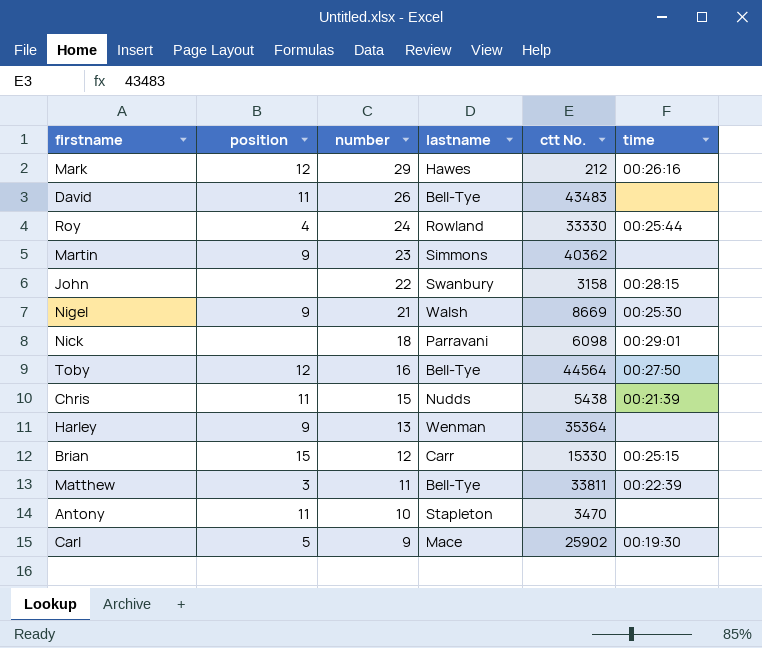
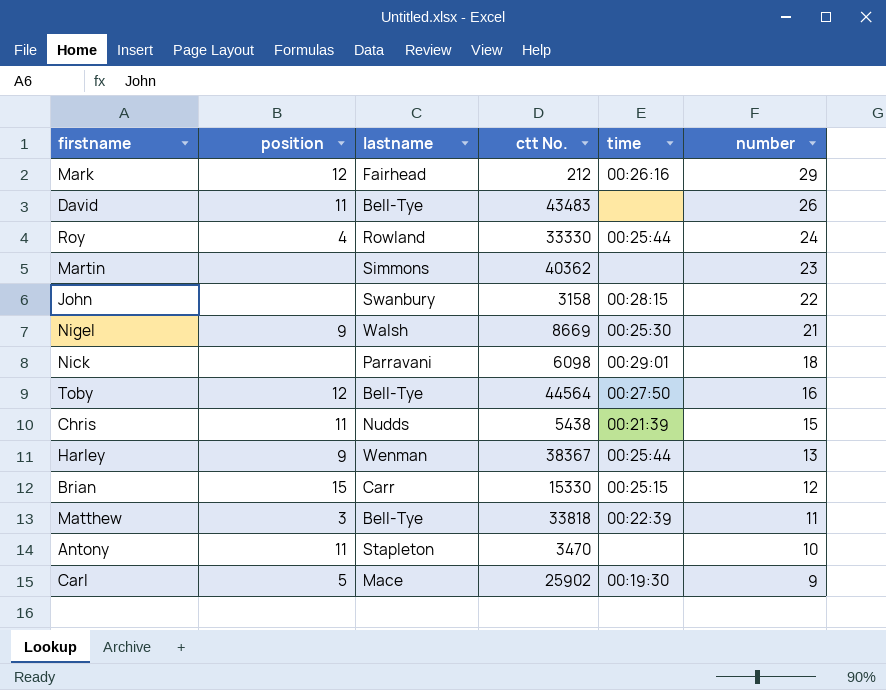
column number | position: 3 -> 6
Mark | lastname: Hawes -> Fairhead
Martin | position: 9 -> none
Harley | ctt No.: 35364 -> 38367
Harley | time: none -> 00:25:44
Matthew | ctt No.: 33811 -> 33818

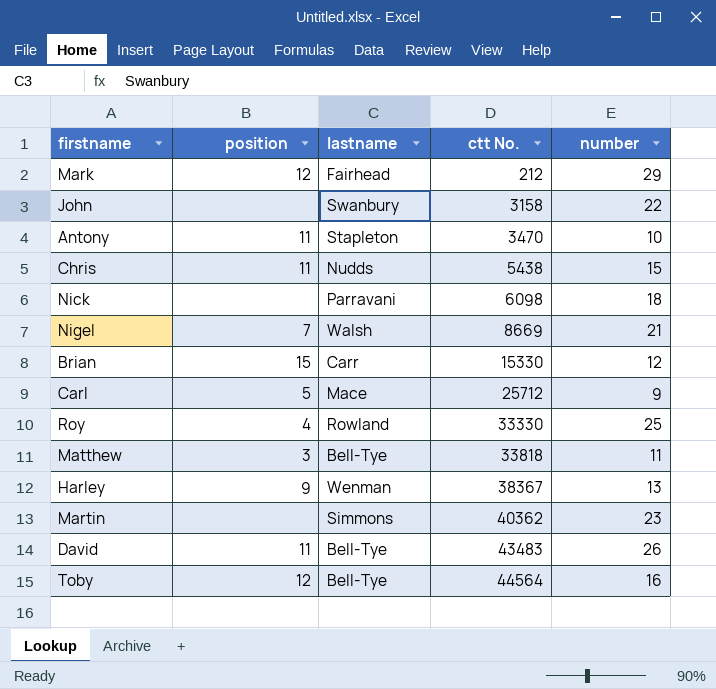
row order: number descending -> ctt No. ascending
column time | position: 5 -> none
Nigel | position: 9 -> 7
Carl | ctt No.: 25902 -> 25712
Roy | number: 24 -> 25

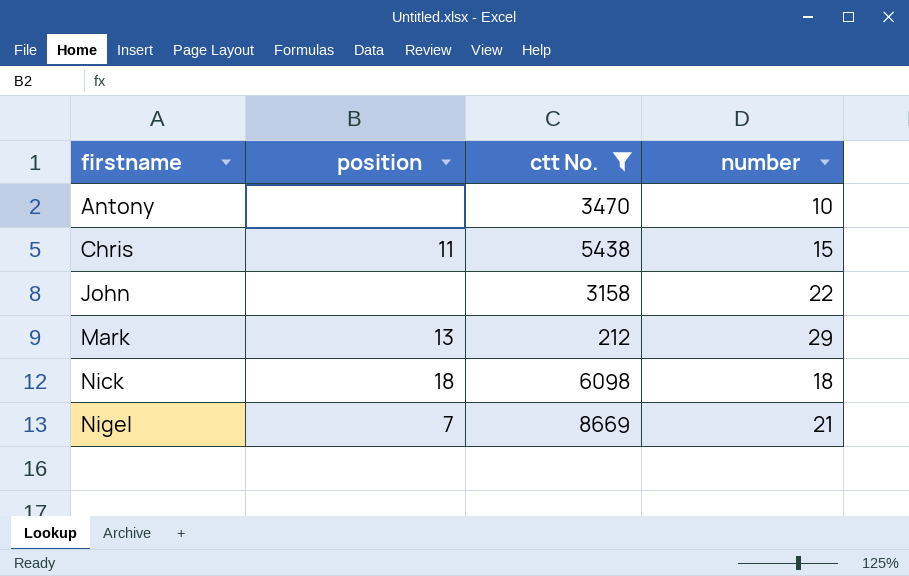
filter: none -> ctt No. <= 8669
row order: ctt No. ascending -> firstname ascending
column lastname | position: 3 -> none
Antony | position: 11 -> none
Mark | position: 12 -> 13
Nick | position: none -> 18

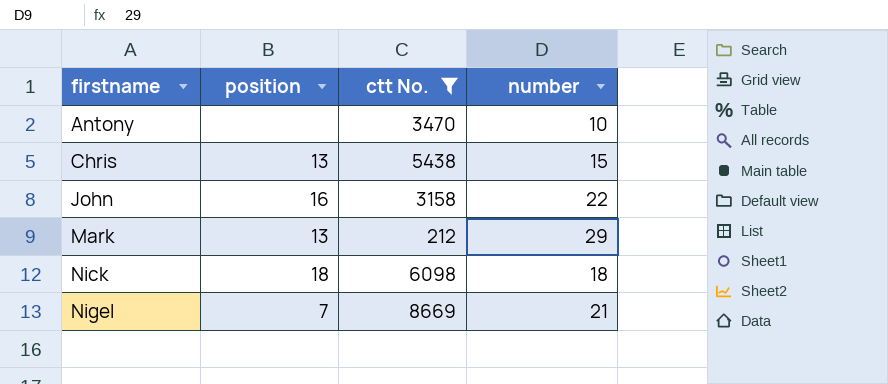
Chris | position: 11 -> 13
John | position: none -> 16

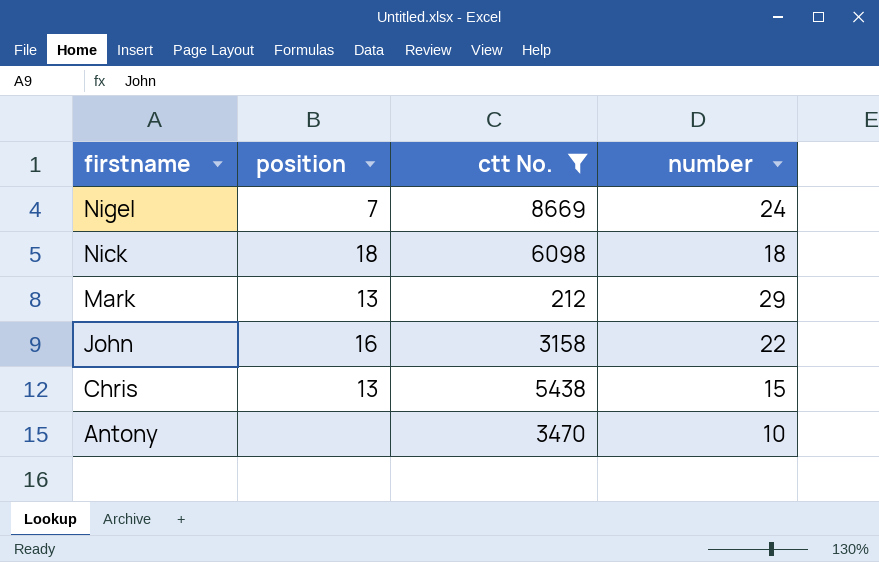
row order: firstname ascending -> firstname descending
Nigel | number: 21 -> 24

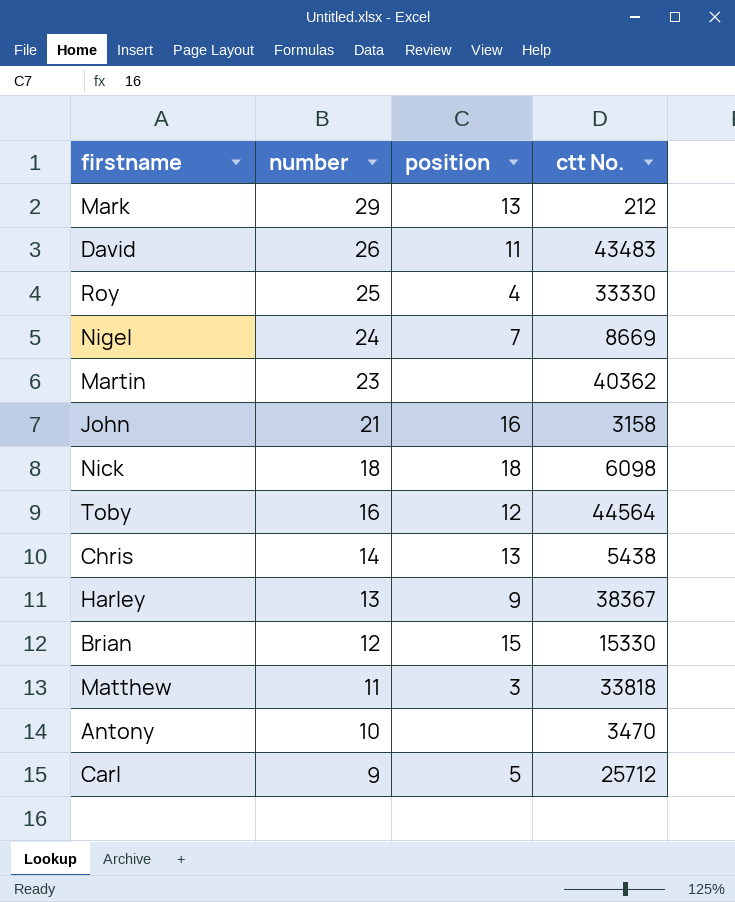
filter: ctt No. <= 8669 -> none
row order: firstname descending -> number descending
column number | position: 4 -> 2
John | number: 22 -> 21
Chris | number: 15 -> 14

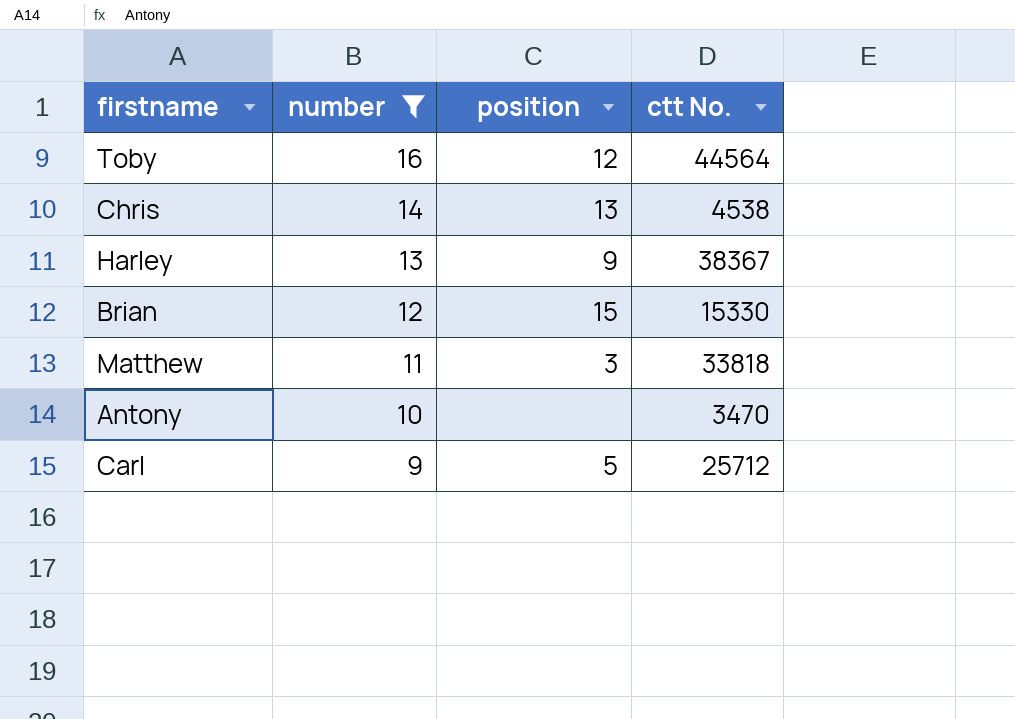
filter: none -> number <= 16
Chris | ctt No.: 5438 -> 4538

